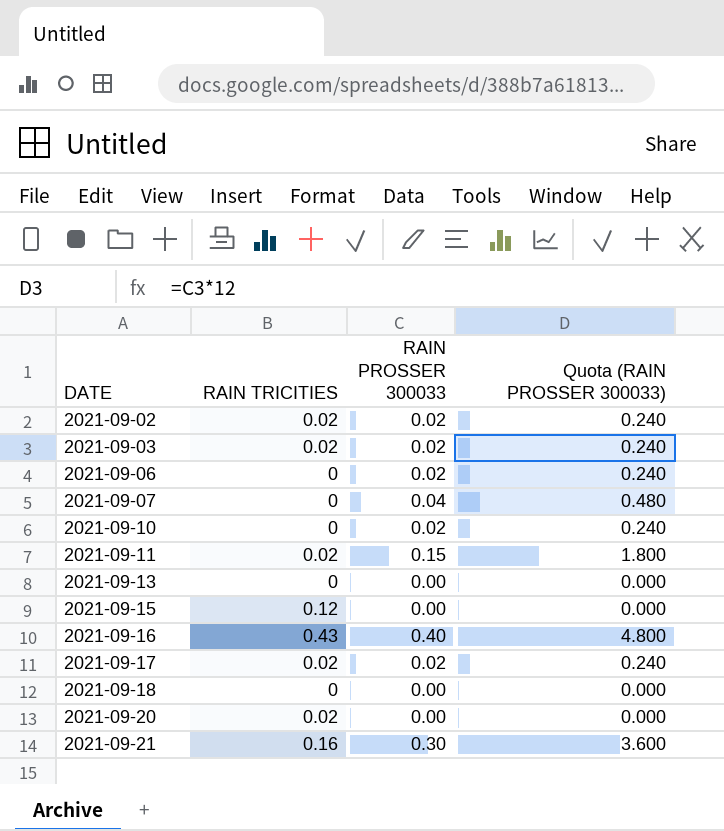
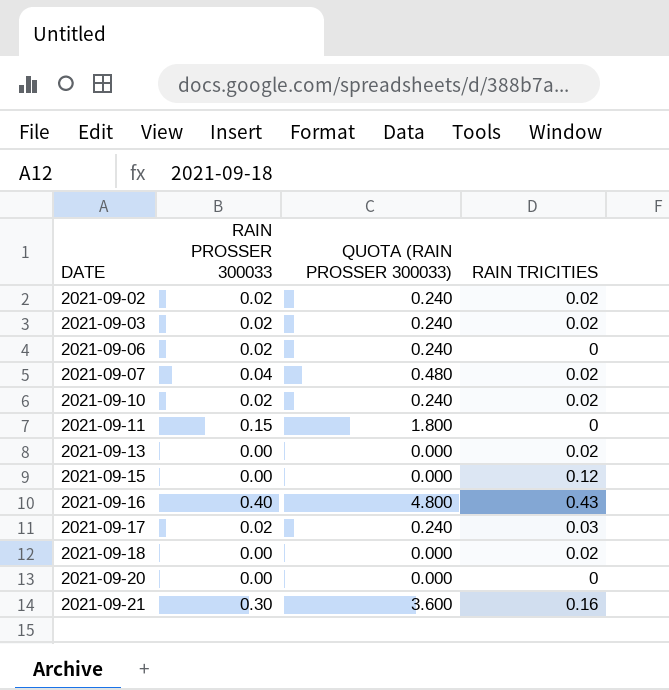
column name: Quota (RAIN PROSSER 300033) -> QUOTA (RAIN PROSSER 300033)
column RAIN TRICITIES | position: 2 -> 4
2021-09-07 | RAIN TRICITIES: 0 -> 0.02
2021-09-10 | RAIN TRICITIES: 0 -> 0.02
2021-09-11 | RAIN TRICITIES: 0.02 -> 0
2021-09-13 | RAIN TRICITIES: 0 -> 0.02
2021-09-17 | RAIN TRICITIES: 0.02 -> 0.03
2021-09-18 | RAIN TRICITIES: 0 -> 0.02
2021-09-20 | RAIN TRICITIES: 0.02 -> 0

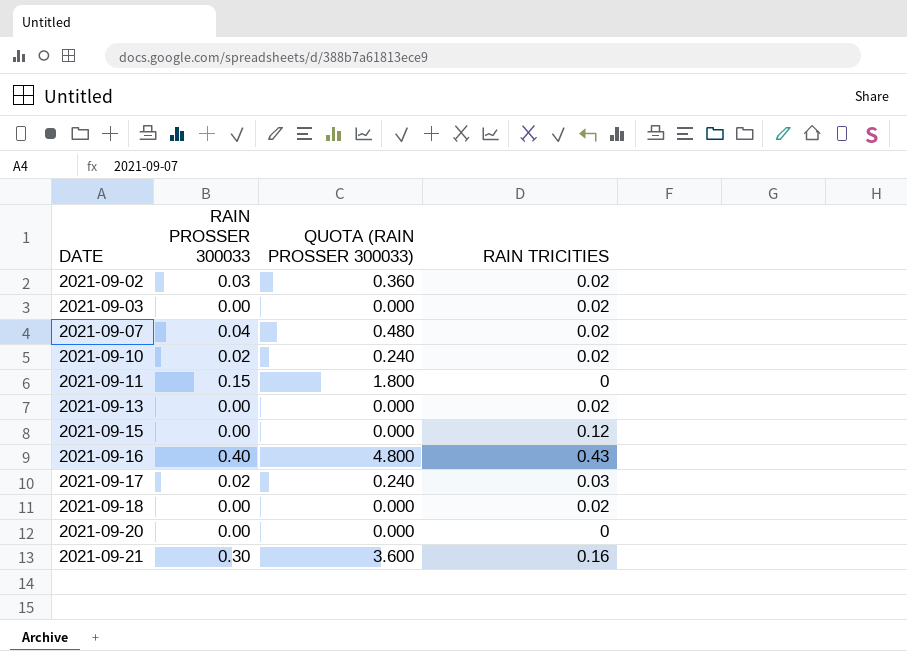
row 2021-09-06: 0.02 | 0.240 | 0 -> none
2021-09-02 | RAIN PROSSER 300033: 0.02 -> 0.03
2021-09-02 | QUOTA (RAIN PROSSER 300033): 0.240 -> 0.360
2021-09-03 | RAIN PROSSER 300033: 0.02 -> 0.00
2021-09-03 | QUOTA (RAIN PROSSER 300033): 0.240 -> 0.000

